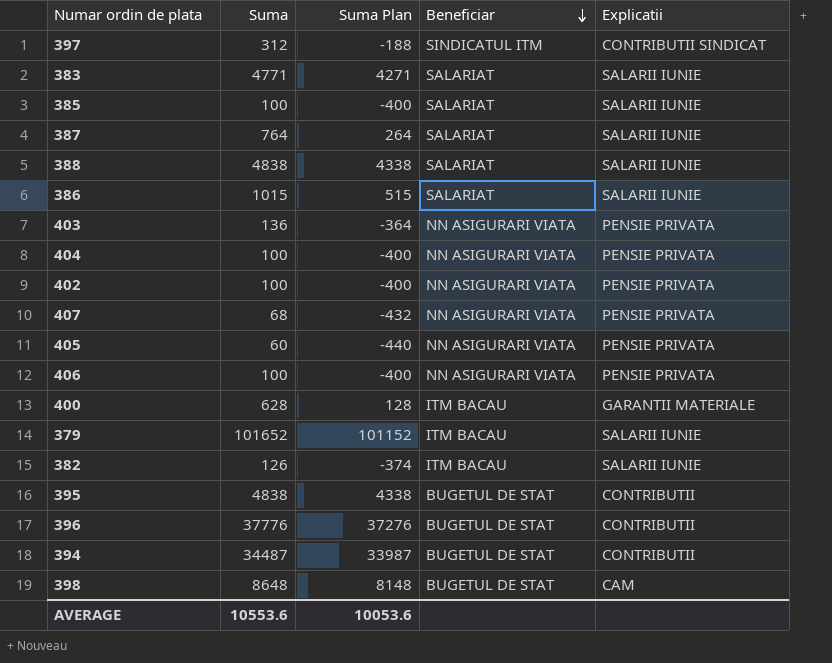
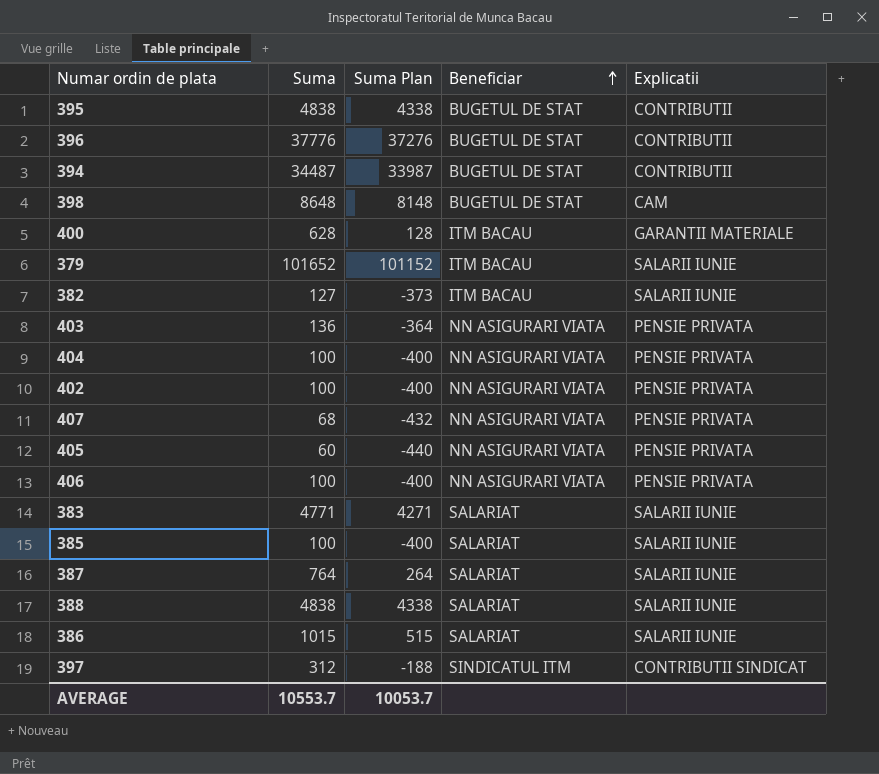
row order: Beneficiar descending -> Beneficiar ascending
382 | Suma: 126 -> 127
382 | Suma Plan: -374 -> -373
AVERAGE | Suma: 10553.6 -> 10553.7
AVERAGE | Suma Plan: 10053.6 -> 10053.7

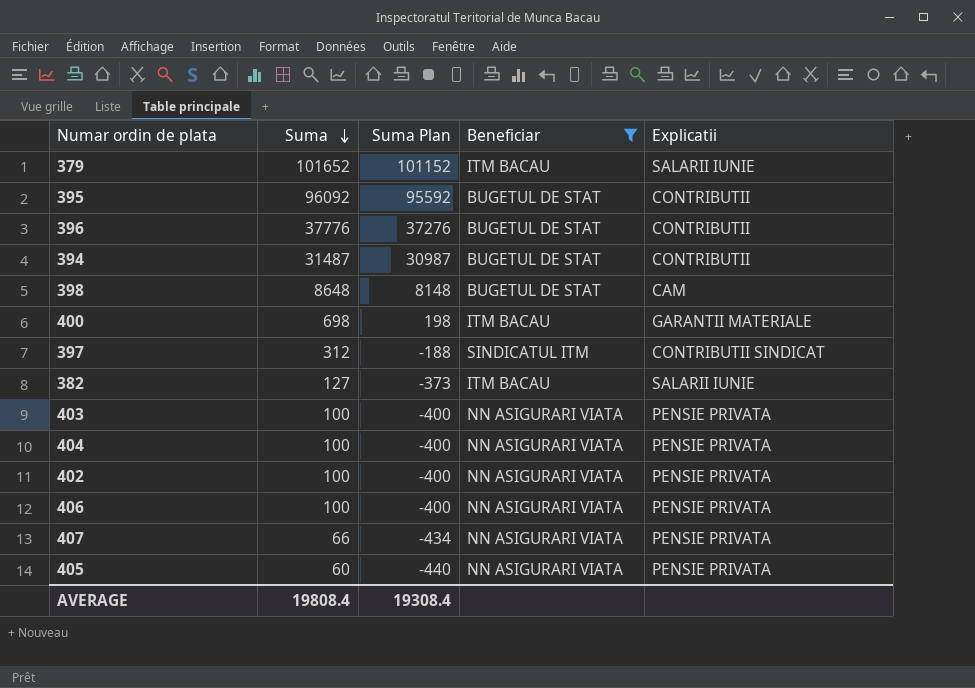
filter: none -> Beneficiar != SALARIAT
row order: Beneficiar ascending -> Suma descending
395 | Suma: 4838 -> 96092
395 | Suma Plan: 4338 -> 95592
394 | Suma: 34487 -> 31487
394 | Suma Plan: 33987 -> 30987
400 | Suma: 628 -> 698
400 | Suma Plan: 128 -> 198
403 | Suma: 136 -> 100
403 | Suma Plan: -364 -> -400
407 | Suma: 68 -> 66
407 | Suma Plan: -432 -> -434
AVERAGE | Suma: 10553.7 -> 19808.4
AVERAGE | Suma Plan: 10053.7 -> 19308.4

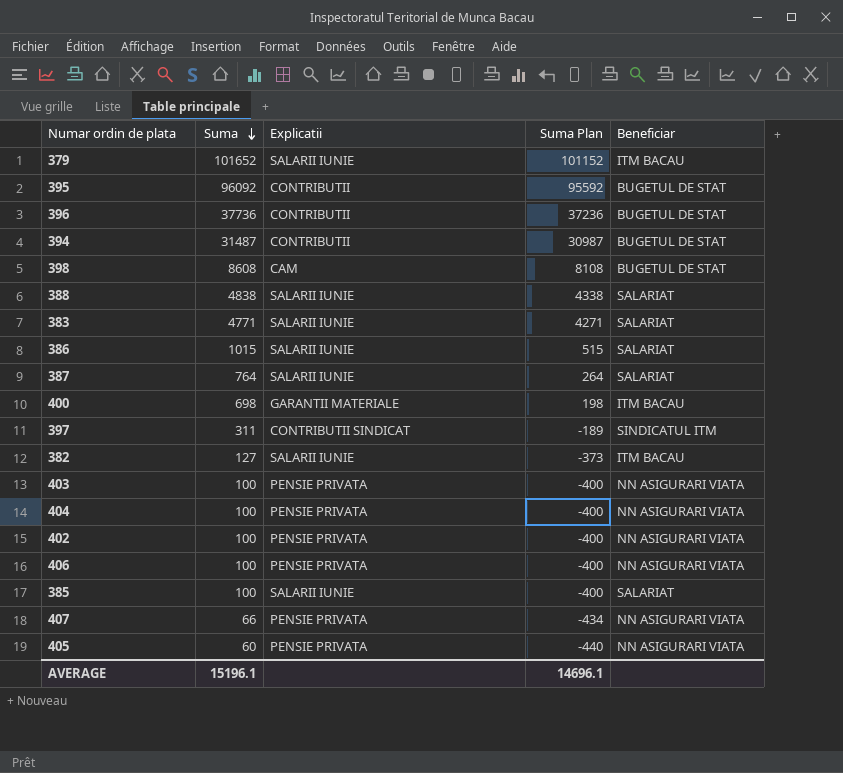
filter: Beneficiar != SALARIAT -> none
column Explicatii | position: 5 -> 3
396 | Suma: 37776 -> 37736
396 | Suma Plan: 37276 -> 37236
398 | Suma: 8648 -> 8608
398 | Suma Plan: 8148 -> 8108
397 | Suma: 312 -> 311
397 | Suma Plan: -188 -> -189
AVERAGE | Suma: 19808.4 -> 15196.1
AVERAGE | Suma Plan: 19308.4 -> 14696.1

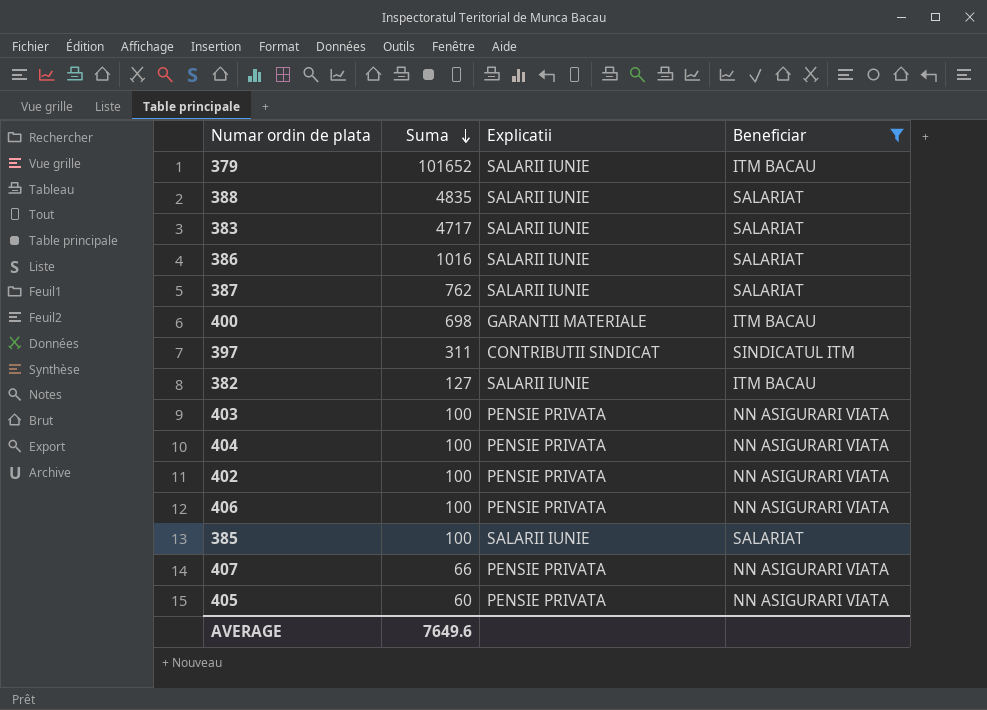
filter: none -> Beneficiar != BUGETUL DE STAT
column Suma Plan | formula: [Suma] - 500 -> none
388 | Suma: 4838 -> 4835
383 | Suma: 4771 -> 4717
386 | Suma: 1015 -> 1016
387 | Suma: 764 -> 762
AVERAGE | Suma: 15196.1 -> 7649.6

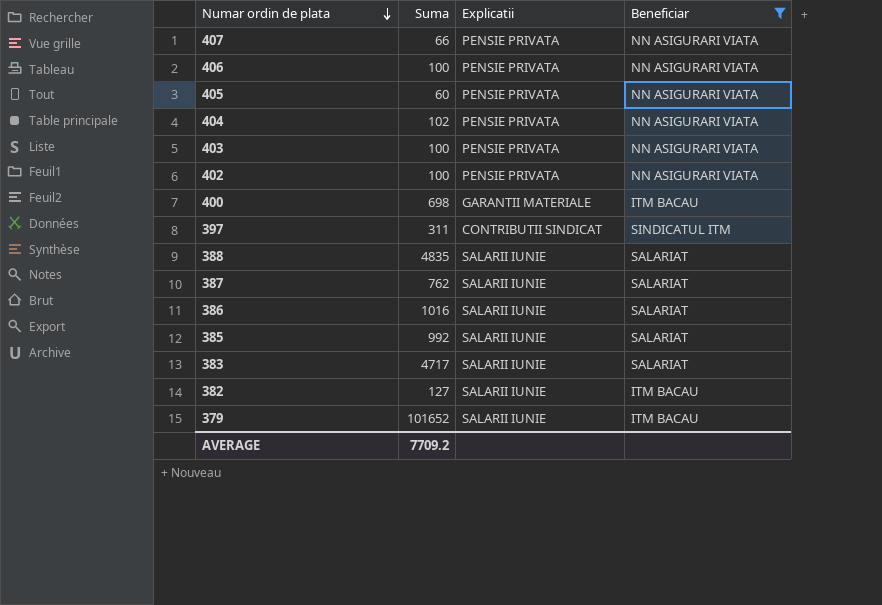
row order: Suma descending -> Numar ordin de plata descending
404 | Suma: 100 -> 102
385 | Suma: 100 -> 992
AVERAGE | Suma: 7649.6 -> 7709.2

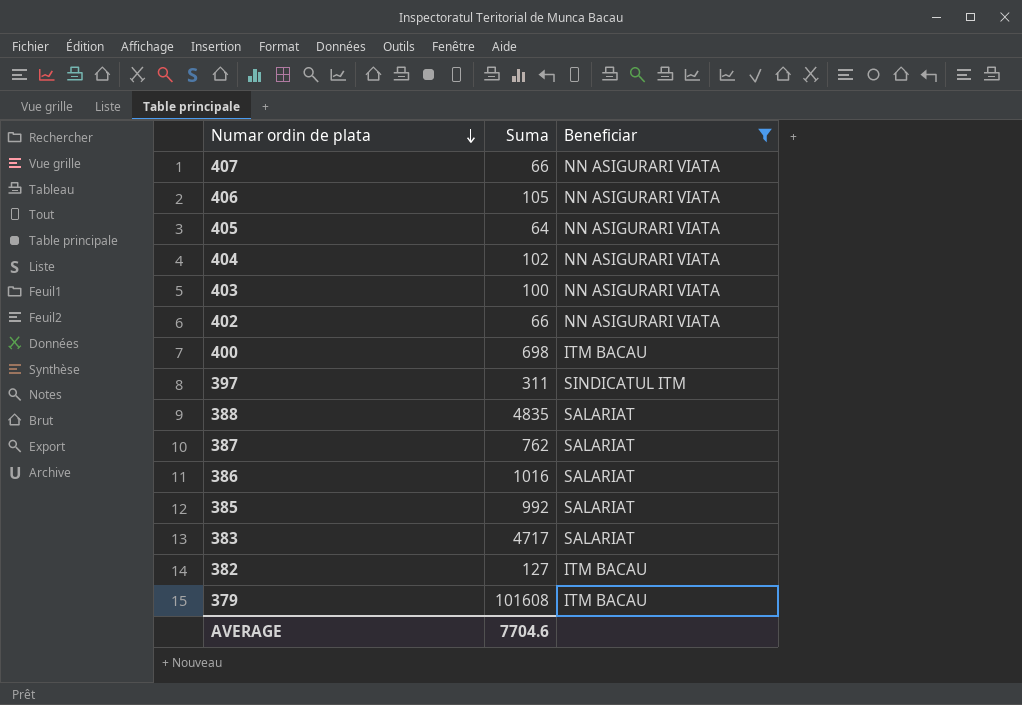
column Explicatii | position: 3 -> none
406 | Suma: 100 -> 105
405 | Suma: 60 -> 64
402 | Suma: 100 -> 66
379 | Suma: 101652 -> 101608
AVERAGE | Suma: 7709.2 -> 7704.6

